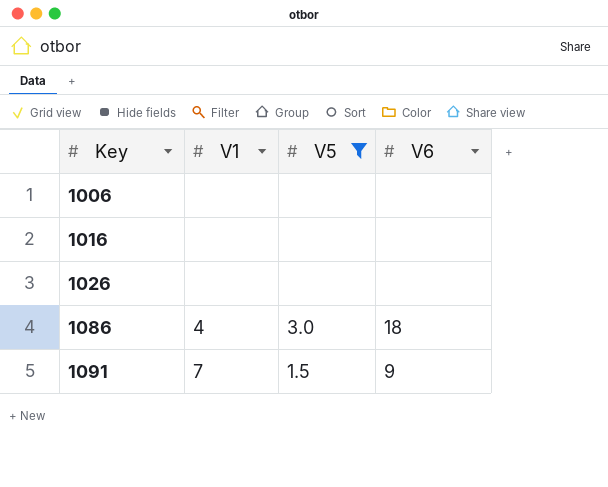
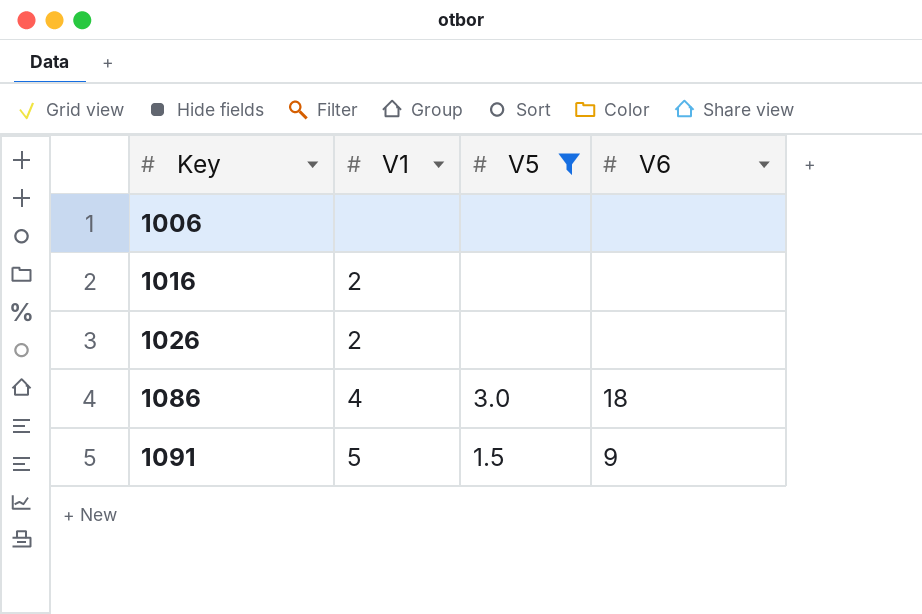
1016 | V1: none -> 2
1026 | V1: none -> 2
1091 | V1: 7 -> 5

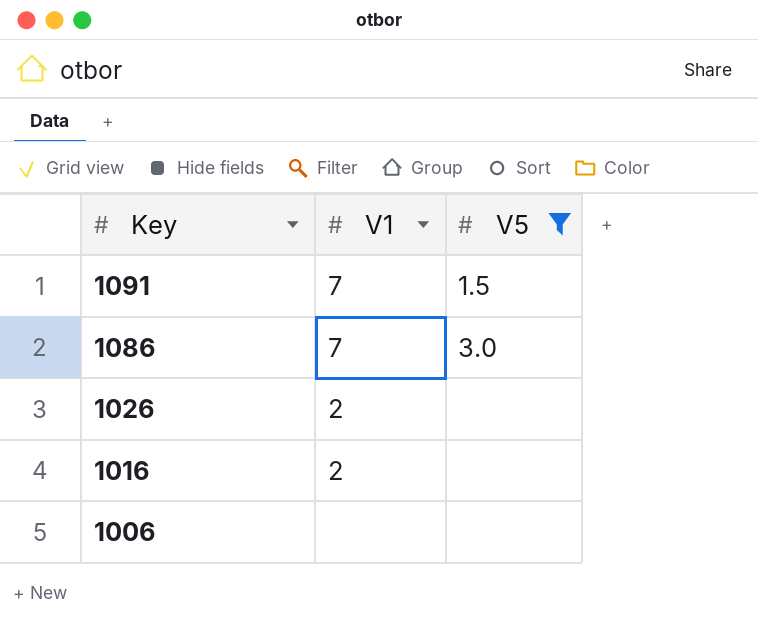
row order: Key ascending -> Key descending
column V6 | position: 4 -> none
1091 | V1: 5 -> 7
1086 | V1: 4 -> 7

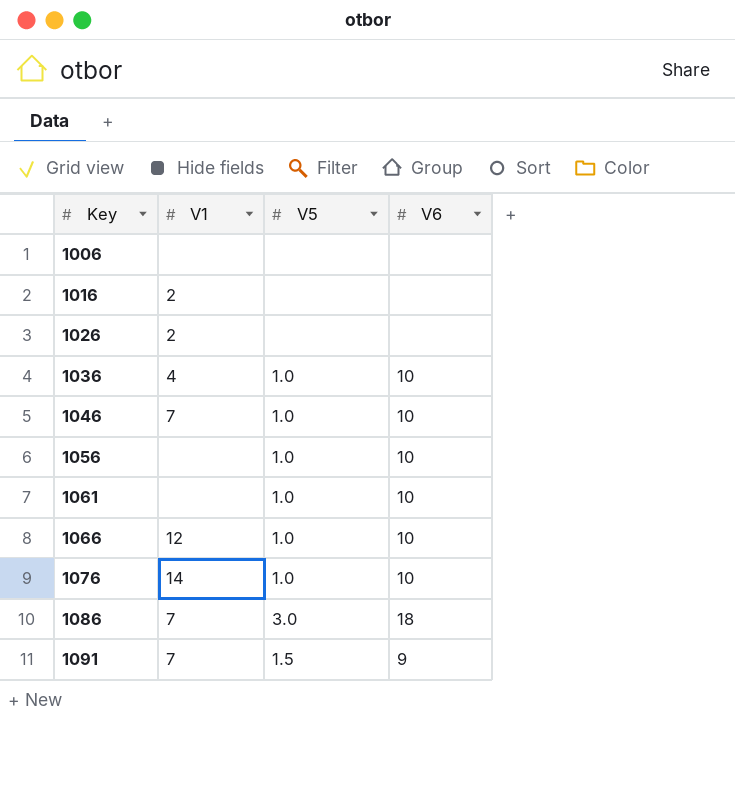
filter: V5 != 1.0 -> none
row order: Key descending -> Key ascending
column V6 | position: none -> 4

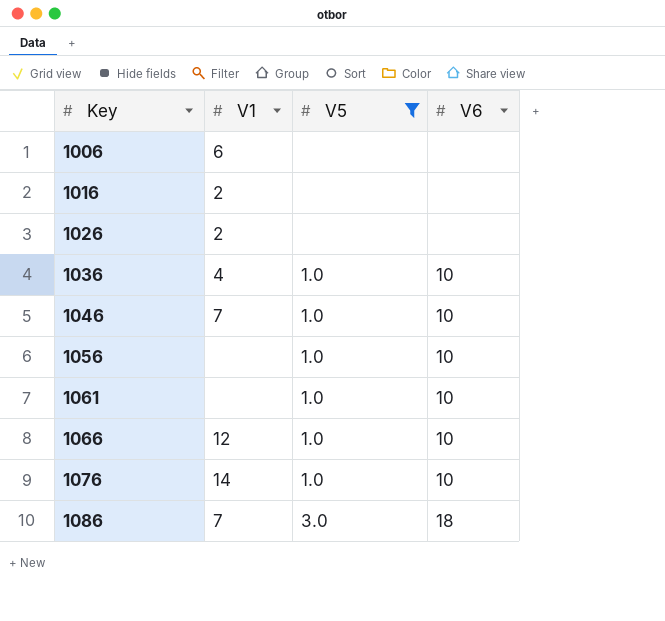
filter: none -> V5 != 1.5
1006 | V1: none -> 6

